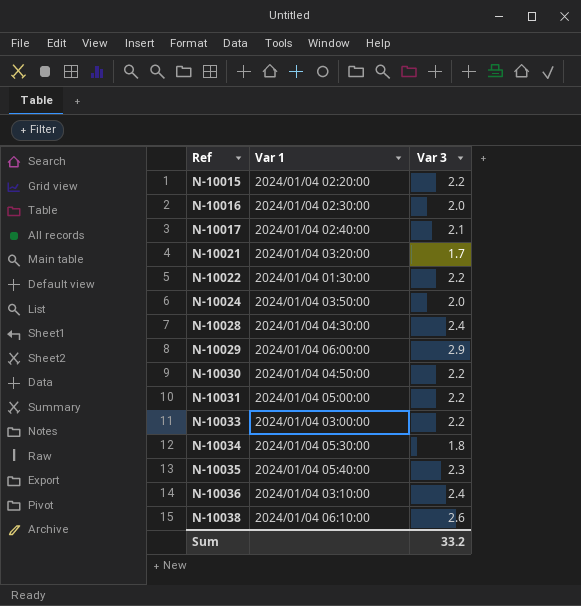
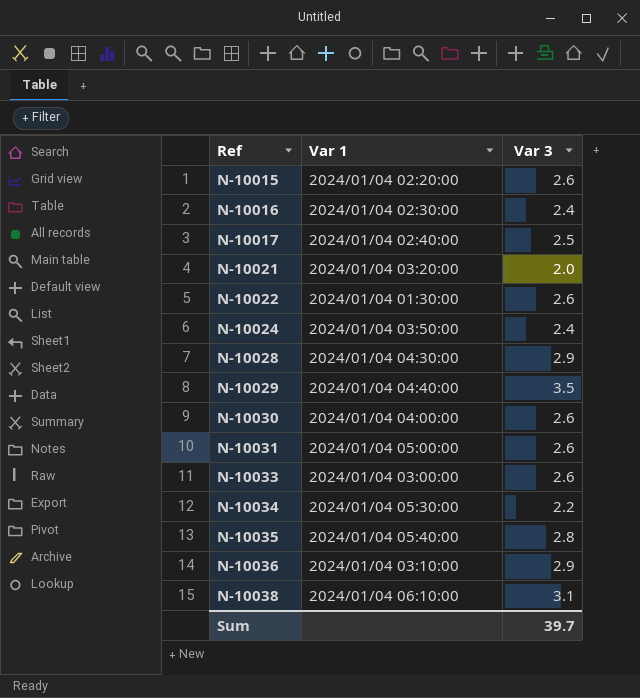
N-10015 | Var 3: 2.2 -> 2.6
N-10016 | Var 3: 2.0 -> 2.4
N-10017 | Var 3: 2.1 -> 2.5
N-10021 | Var 3: 1.7 -> 2.0
N-10022 | Var 3: 2.2 -> 2.6
N-10024 | Var 3: 2.0 -> 2.4
N-10028 | Var 3: 2.4 -> 2.9
N-10029 | Var 1: 2024/01/04 06:00:00 -> 2024/01/04 04:40:00
N-10029 | Var 3: 2.9 -> 3.5
N-10030 | Var 1: 2024/01/04 04:50:00 -> 2024/01/04 04:00:00
N-10030 | Var 3: 2.2 -> 2.6
N-10031 | Var 3: 2.2 -> 2.6
N-10033 | Var 3: 2.2 -> 2.6
N-10034 | Var 3: 1.8 -> 2.2
N-10035 | Var 3: 2.3 -> 2.8
N-10036 | Var 3: 2.4 -> 2.9
N-10038 | Var 3: 2.6 -> 3.1
Sum | Var 3: 33.2 -> 39.7

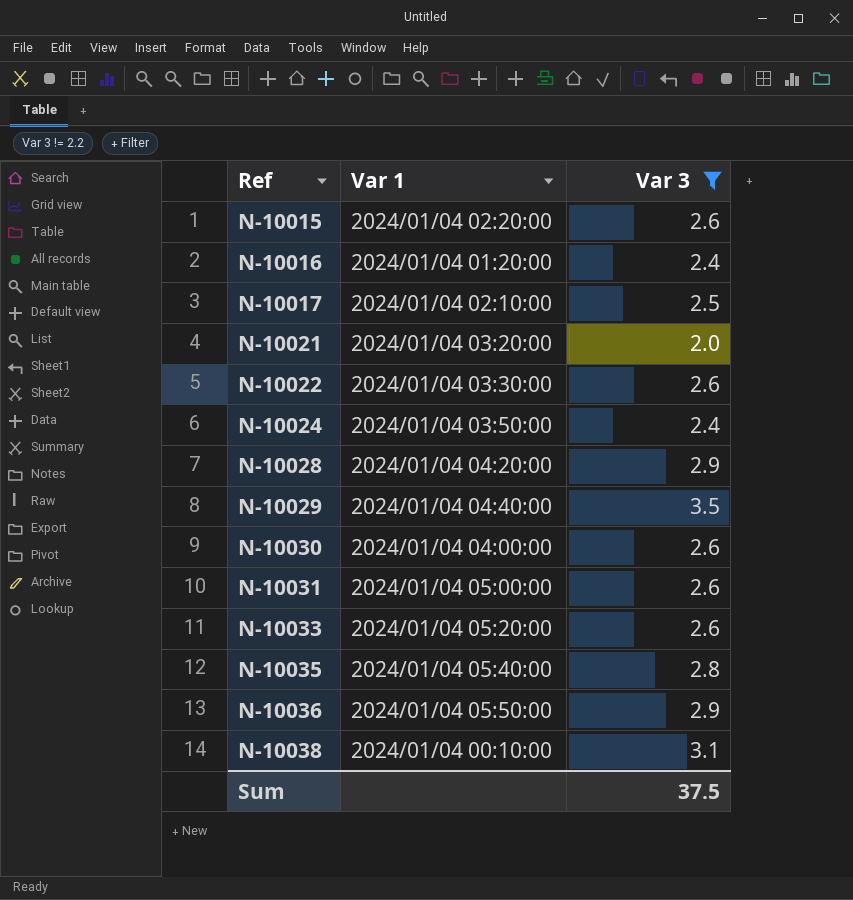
filter: none -> Var 3 != 2.2
N-10016 | Var 1: 2024/01/04 02:30:00 -> 2024/01/04 01:20:00
N-10017 | Var 1: 2024/01/04 02:40:00 -> 2024/01/04 02:10:00
N-10022 | Var 1: 2024/01/04 01:30:00 -> 2024/01/04 03:30:00
N-10028 | Var 1: 2024/01/04 04:30:00 -> 2024/01/04 04:20:00
N-10033 | Var 1: 2024/01/04 03:00:00 -> 2024/01/04 05:20:00
N-10036 | Var 1: 2024/01/04 03:10:00 -> 2024/01/04 05:50:00
N-10038 | Var 1: 2024/01/04 06:10:00 -> 2024/01/04 00:10:00
Sum | Var 3: 39.7 -> 37.5

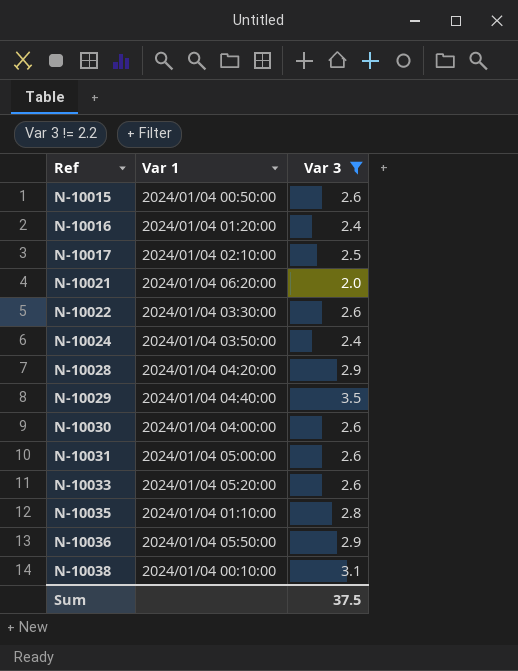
N-10015 | Var 1: 2024/01/04 02:20:00 -> 2024/01/04 00:50:00
N-10021 | Var 1: 2024/01/04 03:20:00 -> 2024/01/04 06:20:00
N-10035 | Var 1: 2024/01/04 05:40:00 -> 2024/01/04 01:10:00

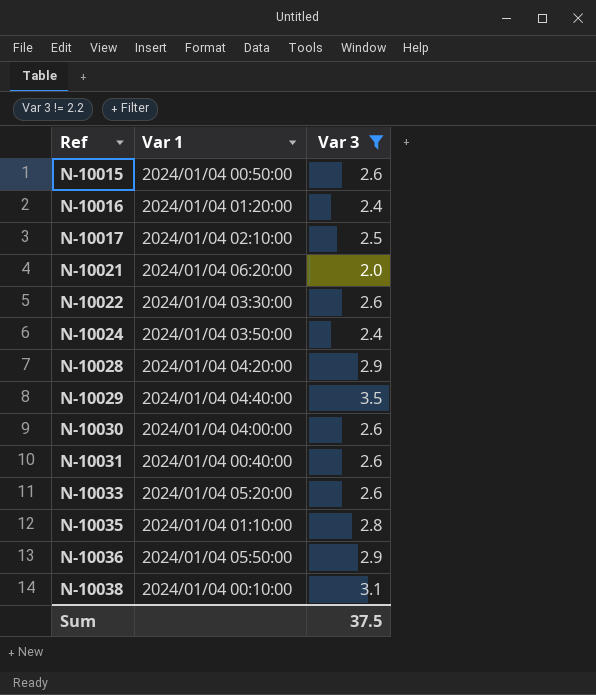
N-10031 | Var 1: 2024/01/04 05:00:00 -> 2024/01/04 00:40:00

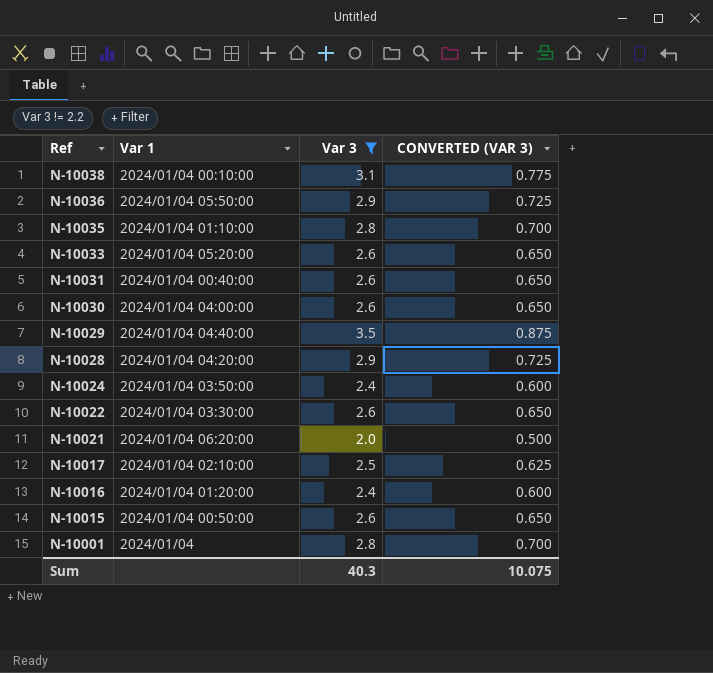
row order: Ref ascending -> Ref descending
column CONVERTED (VAR 3) | formula: none -> [Var 3] * 0.25
row N-10001: none -> 2024/01/04 | 2.8 | 0.700
Sum | Var 3: 37.5 -> 40.3

